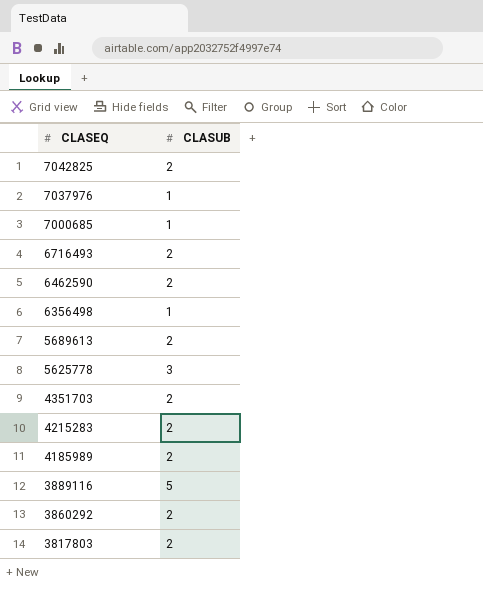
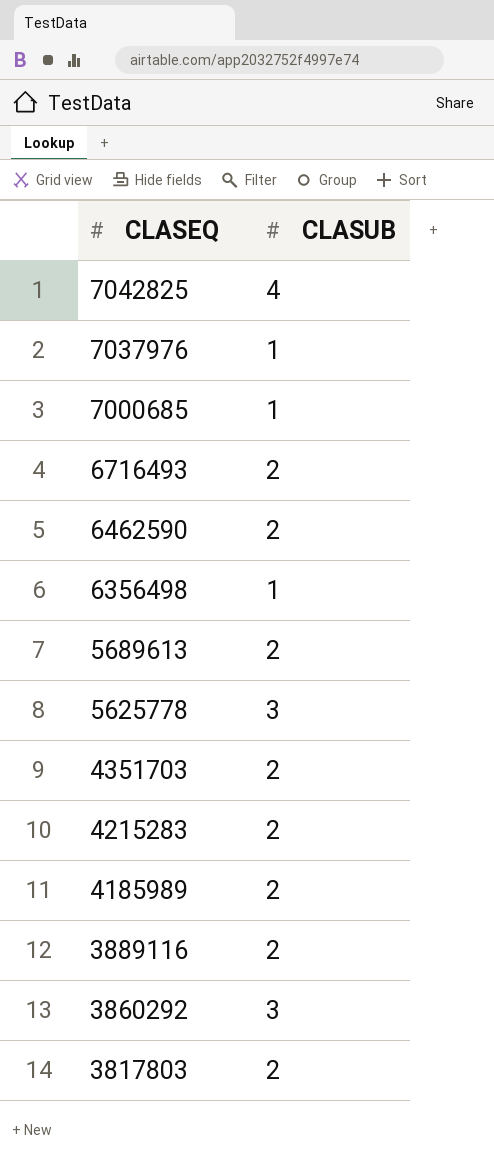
7042825 | CLASUB: 2 -> 4
3889116 | CLASUB: 5 -> 2
3860292 | CLASUB: 2 -> 3

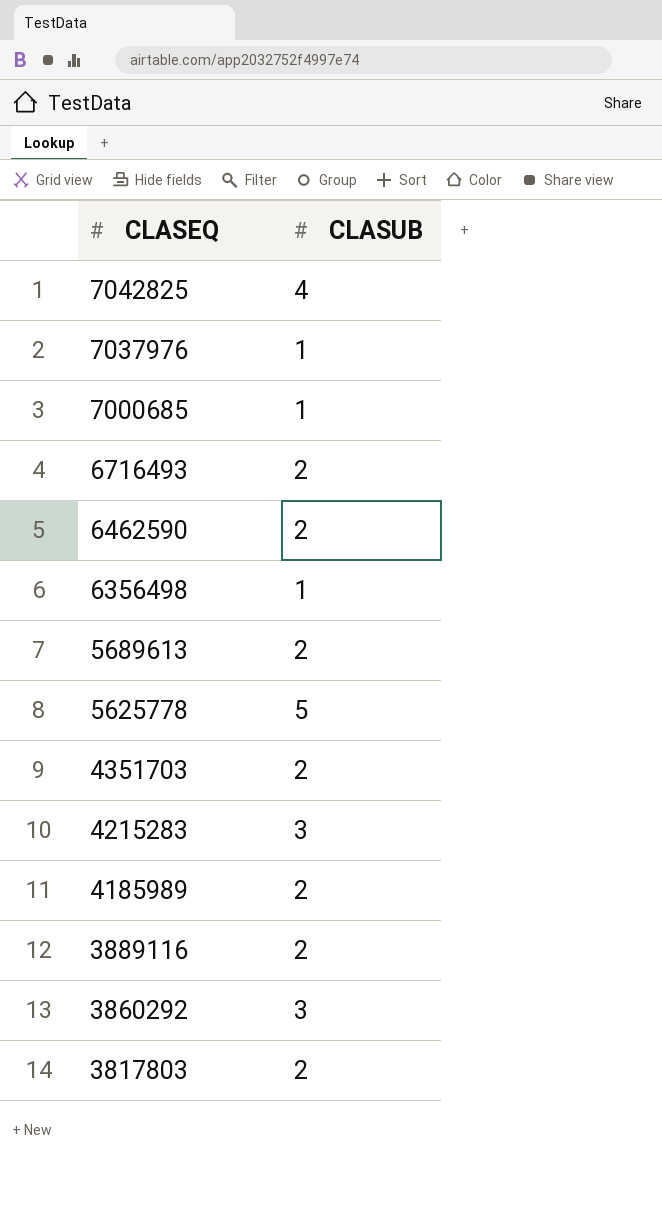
5625778 | CLASUB: 3 -> 5
4215283 | CLASUB: 2 -> 3

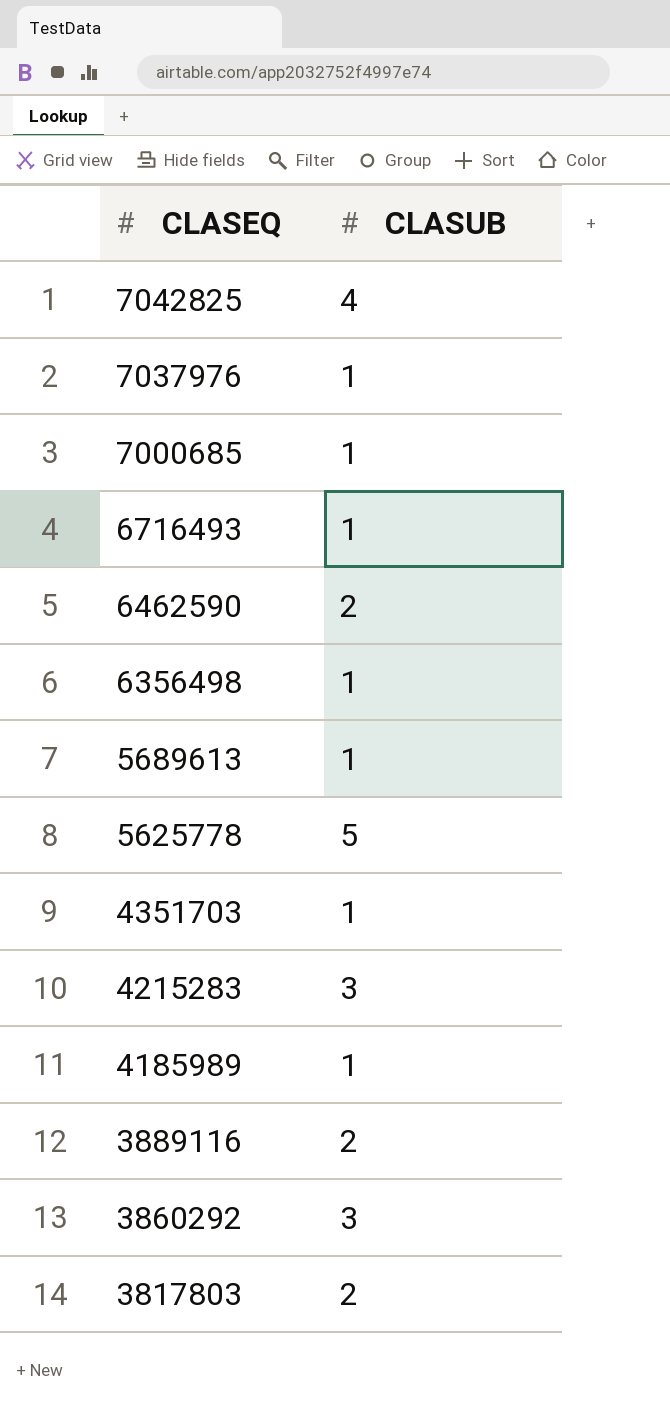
6716493 | CLASUB: 2 -> 1
5689613 | CLASUB: 2 -> 1
4351703 | CLASUB: 2 -> 1
4185989 | CLASUB: 2 -> 1

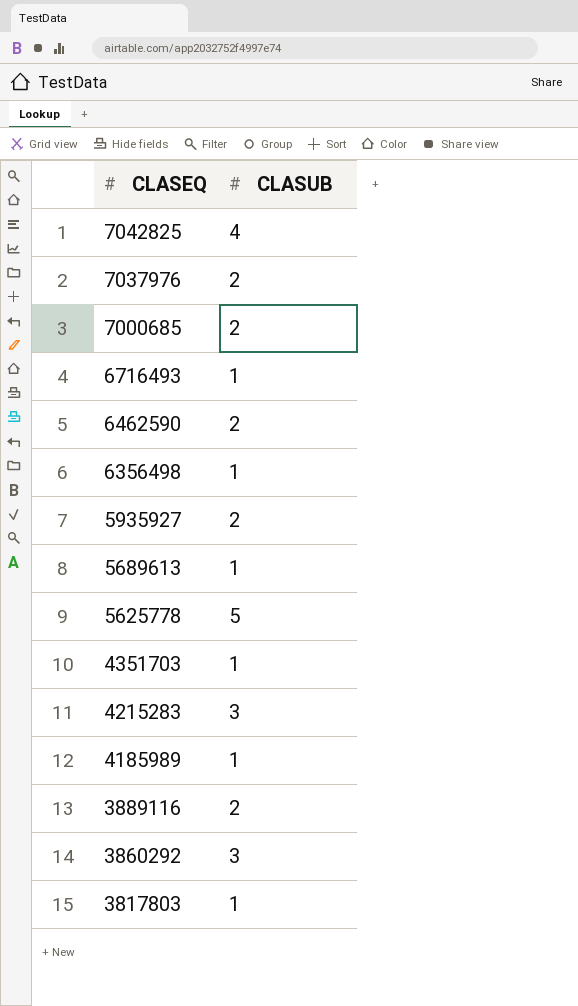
7037976 | CLASUB: 1 -> 2
7000685 | CLASUB: 1 -> 2
row 5935927: none -> 2
3817803 | CLASUB: 2 -> 1

